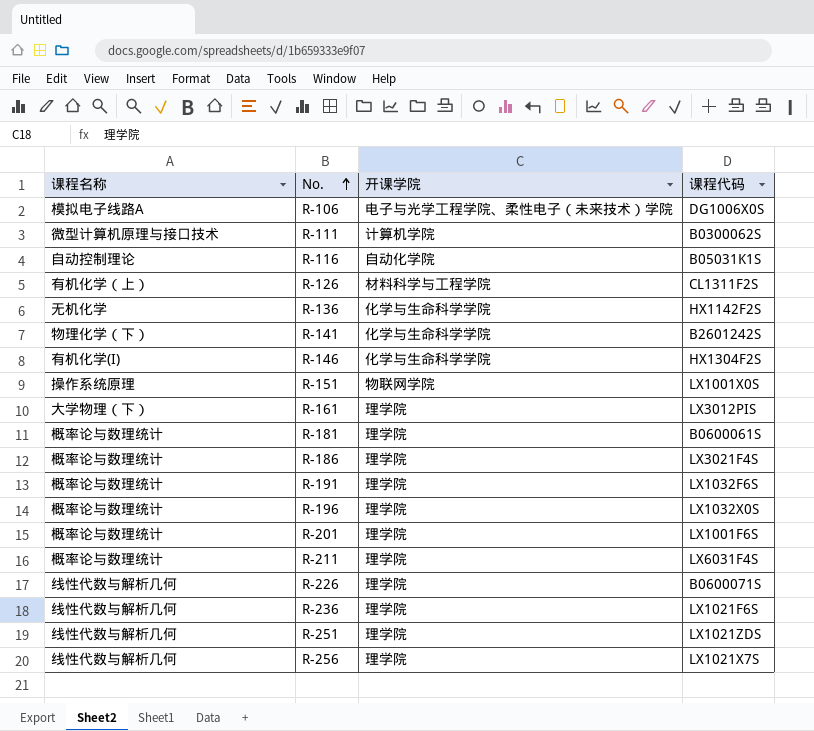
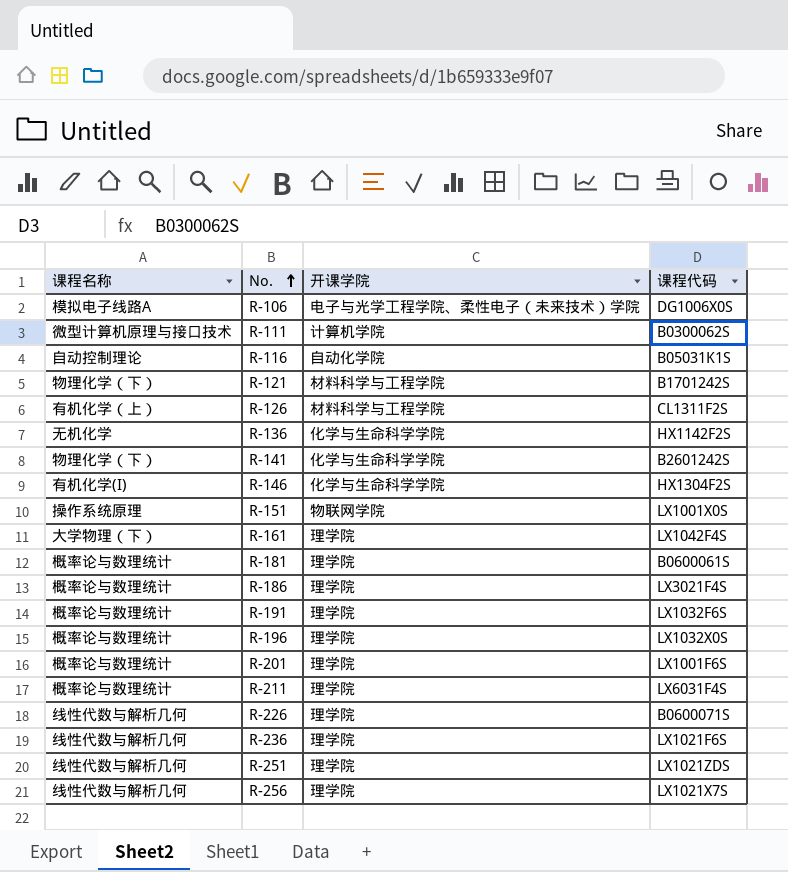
row R-121: none -> 物理化学（下） | 材料科学与工程学院 | B1701242S
R-161 | 课程代码: LX3012PIS -> LX1042F4S

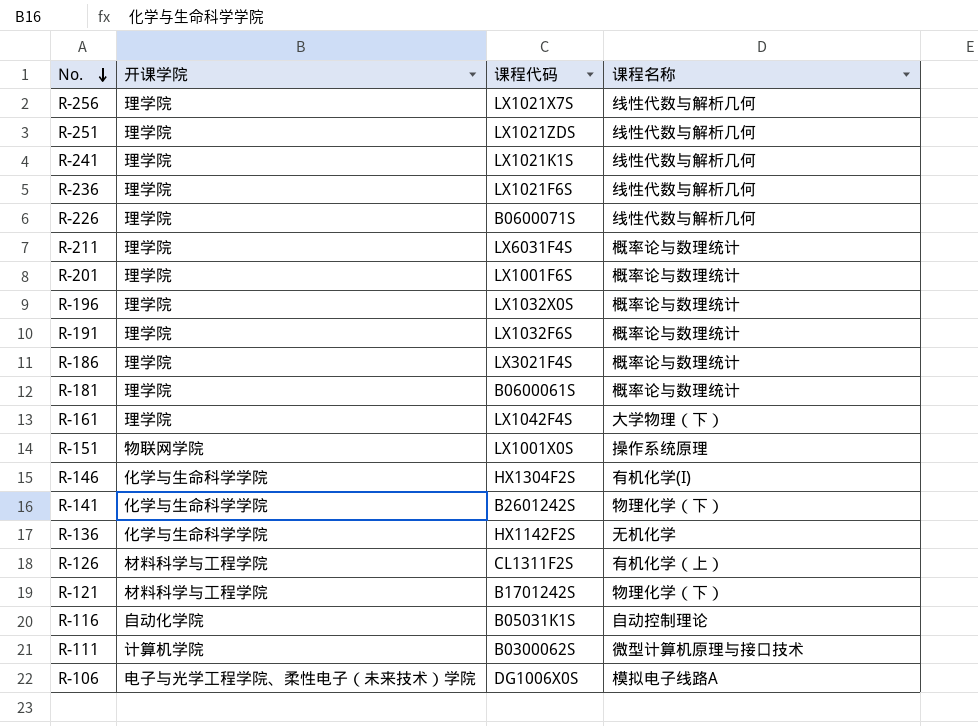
row order: No. ascending -> No. descending
column 课程名称 | position: 1 -> 4
row R-241: none -> 理学院 | LX1021K1S | 线性代数与解析几何

